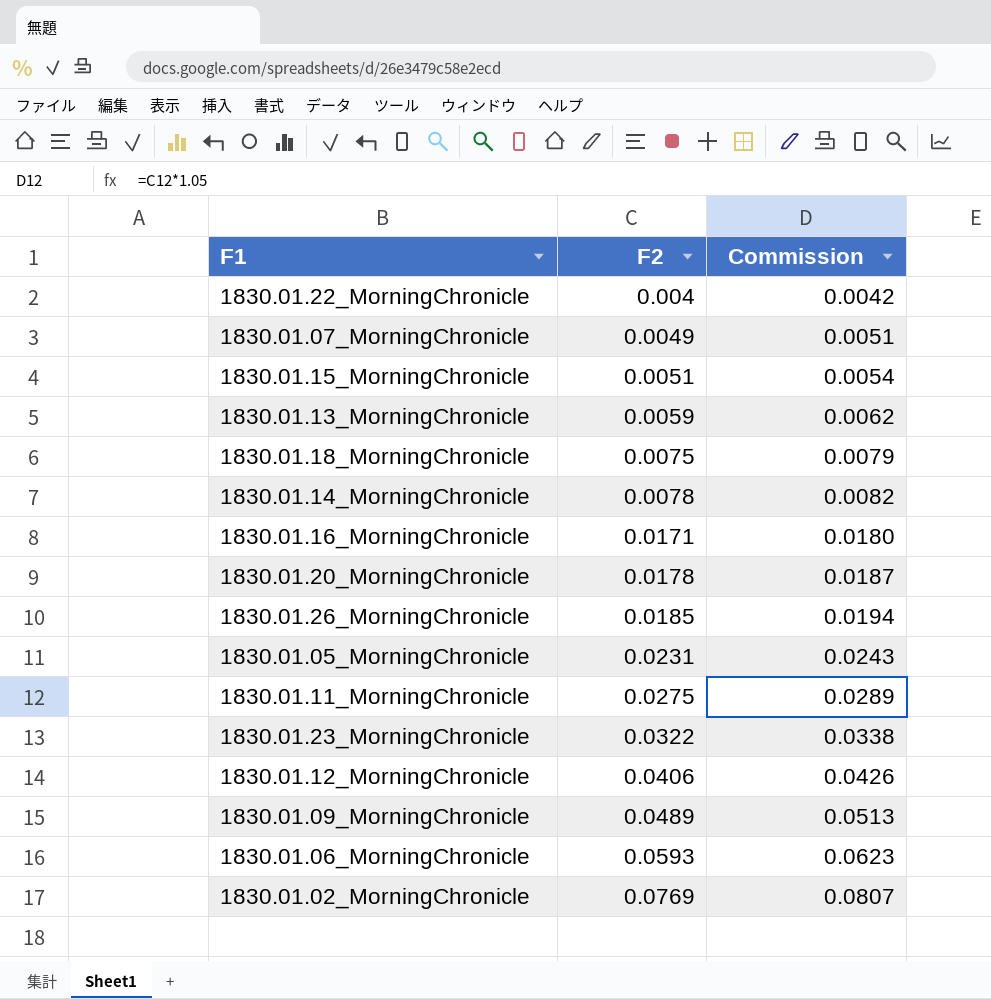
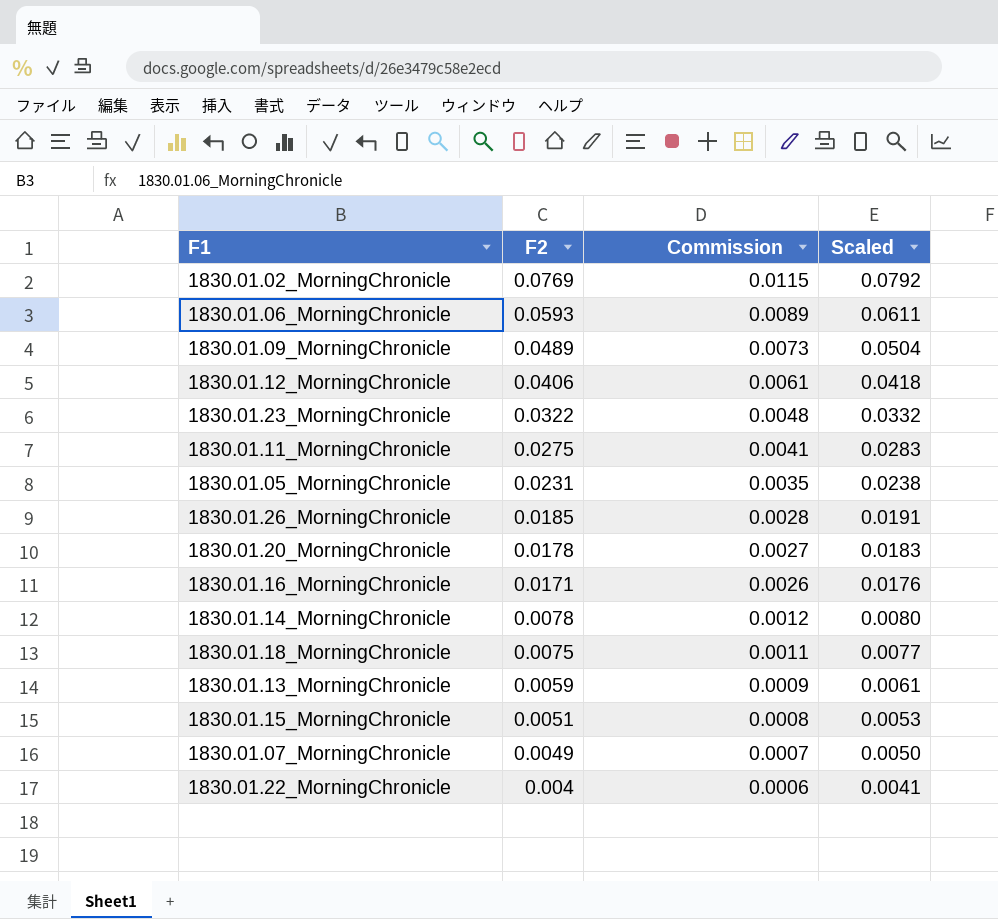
row order: F2 ascending -> F2 descending
column Commission | formula: [F2] * 1.05 -> [F2] * 0.15
column Scaled | formula: none -> [F2] * 1.03

